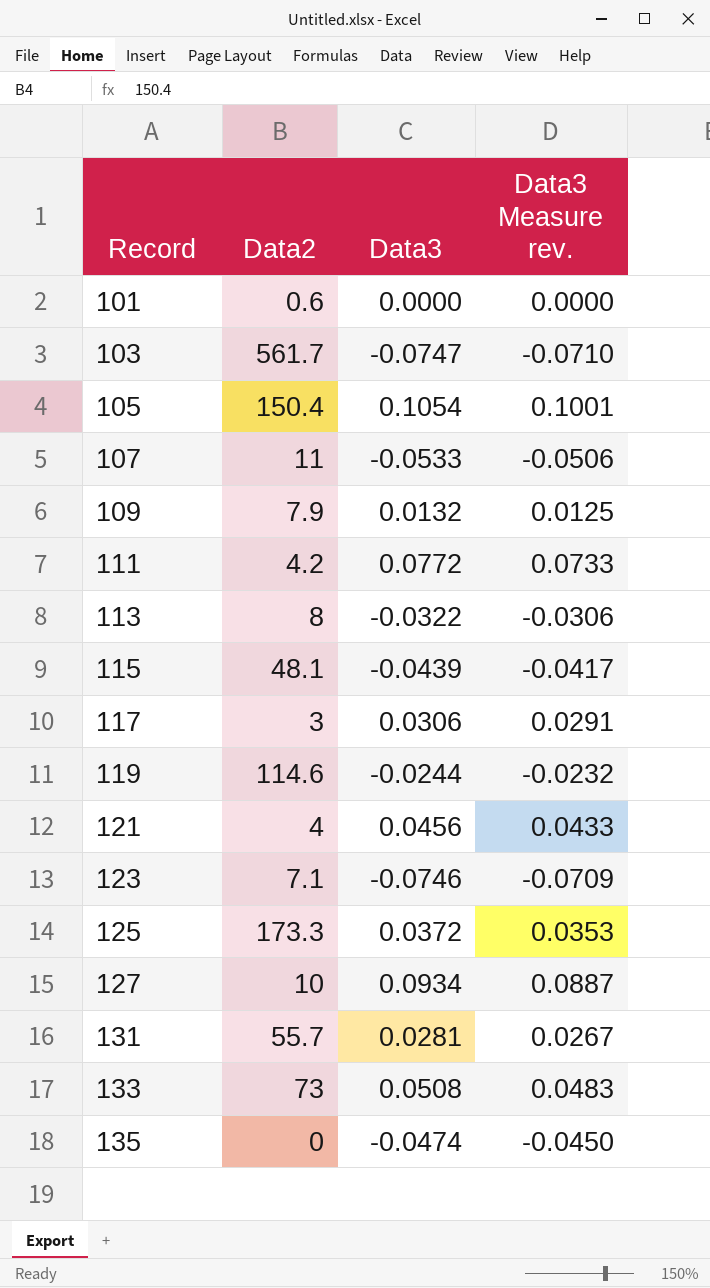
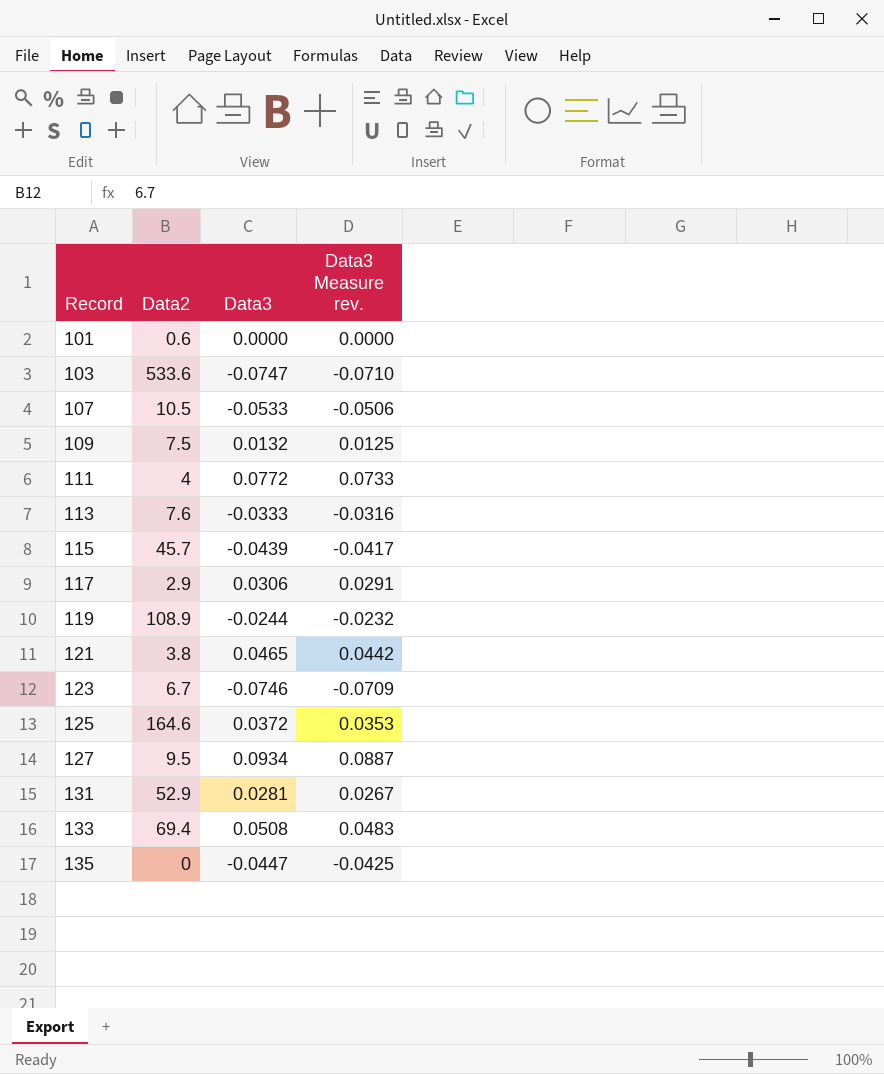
row 105: 150.4 | 0.1054 | 0.1001 -> none
103 | Data2: 561.7 -> 533.6
107 | Data2: 11 -> 10.5
109 | Data2: 7.9 -> 7.5
111 | Data2: 4.2 -> 4
113 | Data2: 8 -> 7.6
113 | Data3: -0.0322 -> -0.0333
113 | Data3 Measure rev.: -0.0306 -> -0.0316
115 | Data2: 48.1 -> 45.7
117 | Data2: 3 -> 2.9
119 | Data2: 114.6 -> 108.9
121 | Data2: 4 -> 3.8
121 | Data3: 0.0456 -> 0.0465
121 | Data3 Measure rev.: 0.0433 -> 0.0442
123 | Data2: 7.1 -> 6.7
125 | Data2: 173.3 -> 164.6
127 | Data2: 10 -> 9.5
131 | Data2: 55.7 -> 52.9
133 | Data2: 73 -> 69.4
135 | Data3: -0.0474 -> -0.0447
135 | Data3 Measure rev.: -0.0450 -> -0.0425

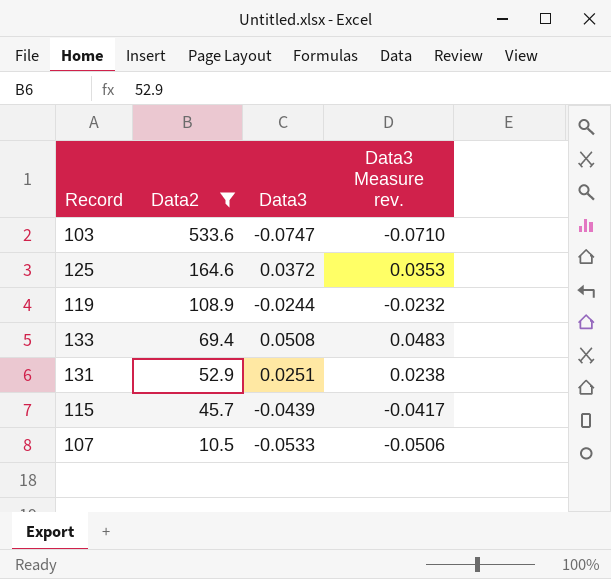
filter: none -> Data2 >= 10.5
row order: Record ascending -> Data2 descending
131 | Data3: 0.0281 -> 0.0251
131 | Data3 Measure rev.: 0.0267 -> 0.0238

